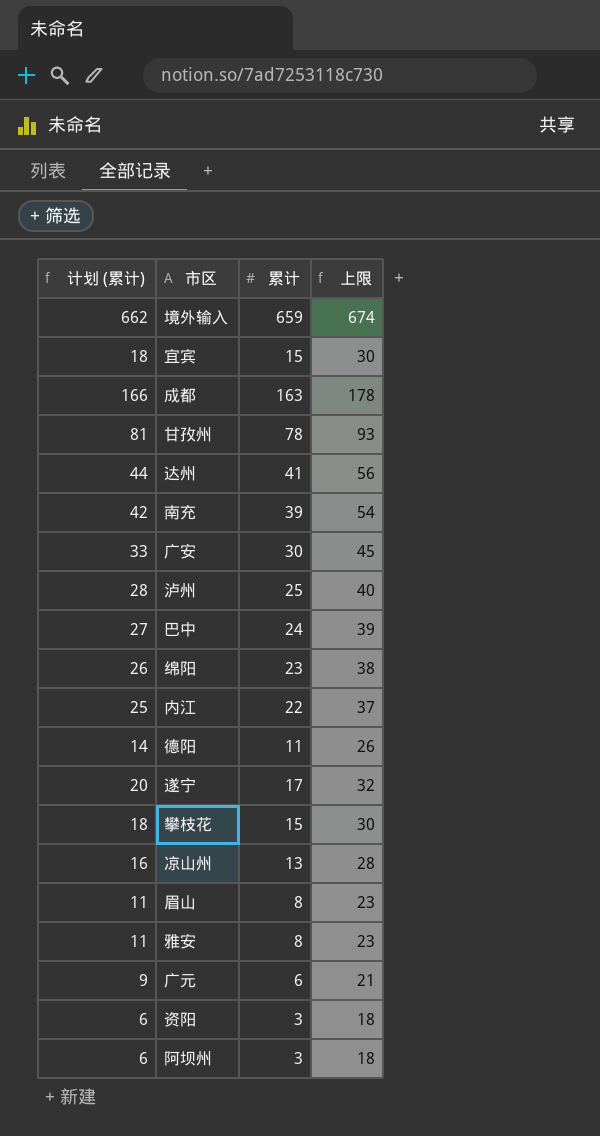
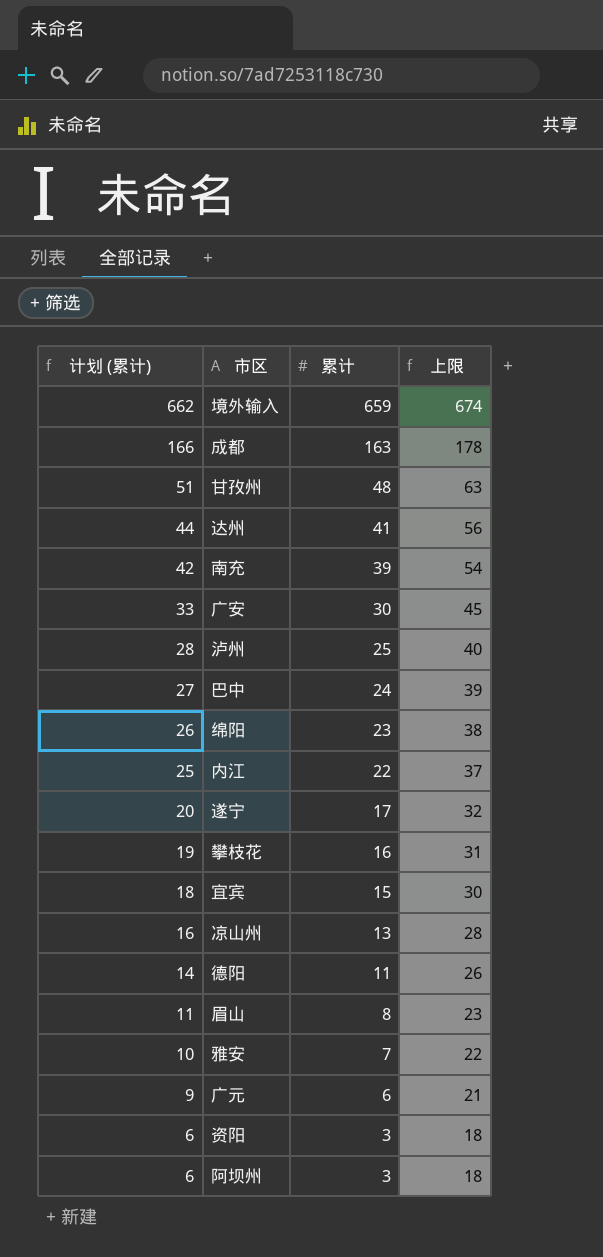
row order: none -> 计划 (累计) descending
甘孜州 | 计划 (累计): 81 -> 51
甘孜州 | 累计: 78 -> 48
甘孜州 | 上限: 93 -> 63
攀枝花 | 计划 (累计): 18 -> 19
攀枝花 | 累计: 15 -> 16
攀枝花 | 上限: 30 -> 31
雅安 | 计划 (累计): 11 -> 10
雅安 | 累计: 8 -> 7
雅安 | 上限: 23 -> 22

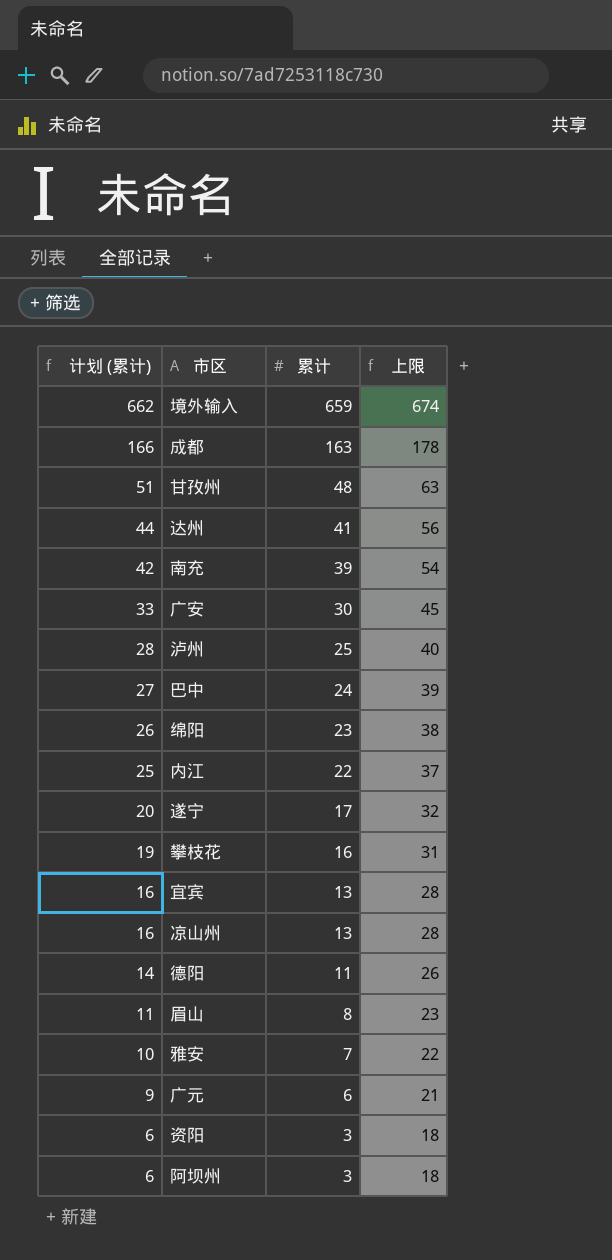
宜宾 | 计划 (累计): 18 -> 16
宜宾 | 累计: 15 -> 13
宜宾 | 上限: 30 -> 28

